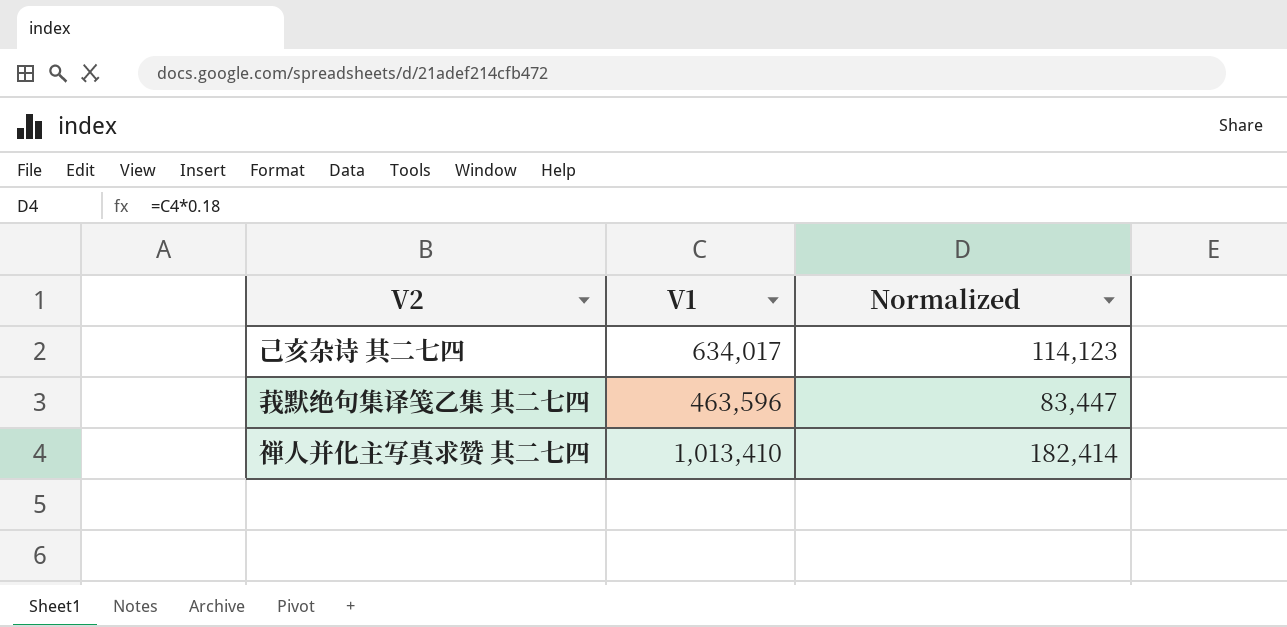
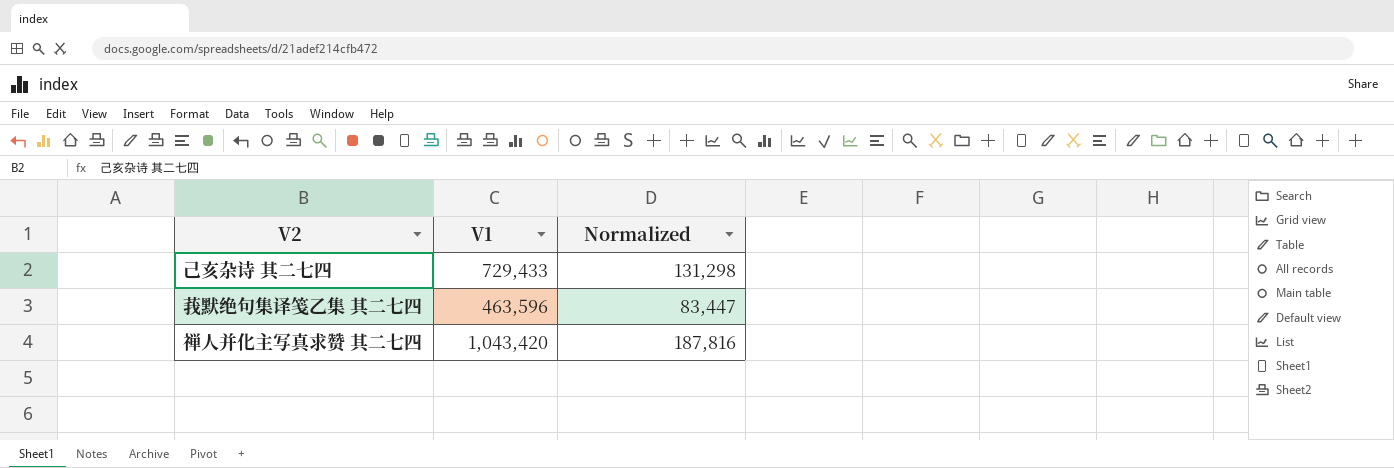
己亥杂诗 其二七四 | V1: 634,017 -> 729,433
己亥杂诗 其二七四 | Normalized: 114,123 -> 131,298
禅人并化主写真求赞 其二七四 | V1: 1,013,410 -> 1,043,420
禅人并化主写真求赞 其二七四 | Normalized: 182,414 -> 187,816

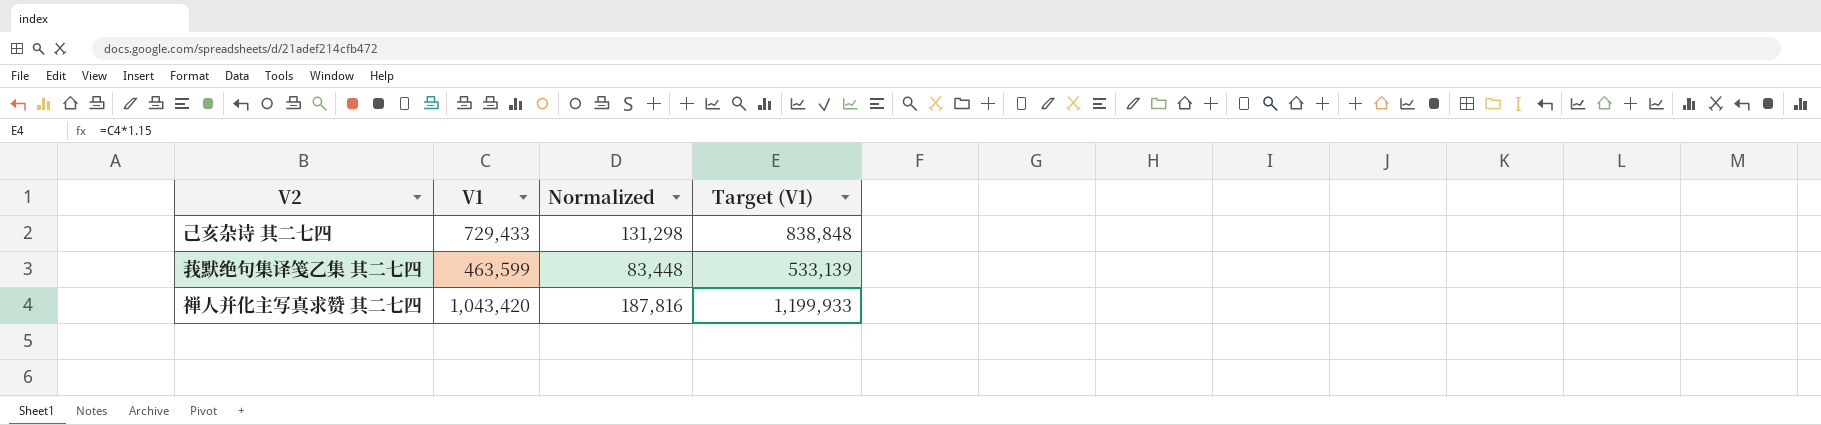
column Target (V1) | formula: none -> [V1] * 1.15
莪默绝句集译笺乙集 其二七四 | V1: 463,596 -> 463,599
莪默绝句集译笺乙集 其二七四 | Normalized: 83,447 -> 83,448

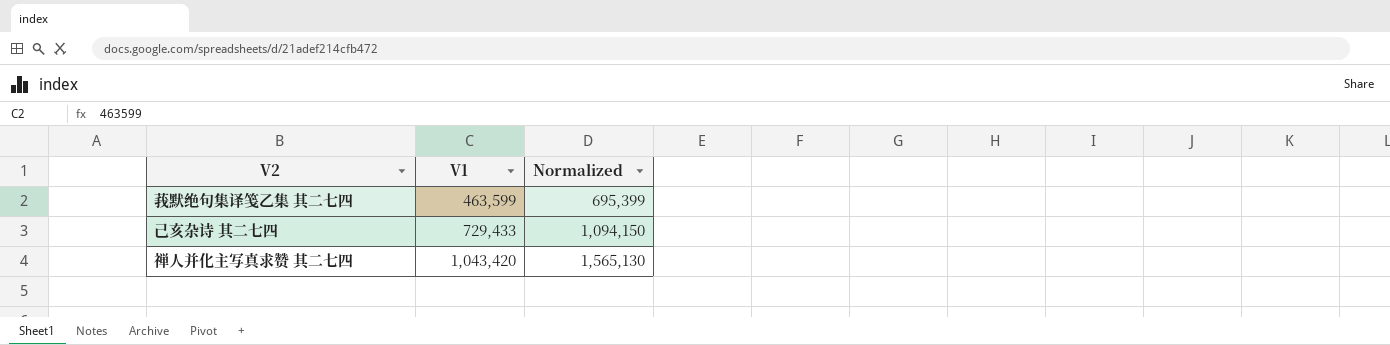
row order: none -> V1 ascending
column Target (V1) | formula: [V1] * 1.15 -> none
column Normalized | formula: [V1] * 0.18 -> [V1] * 1.5

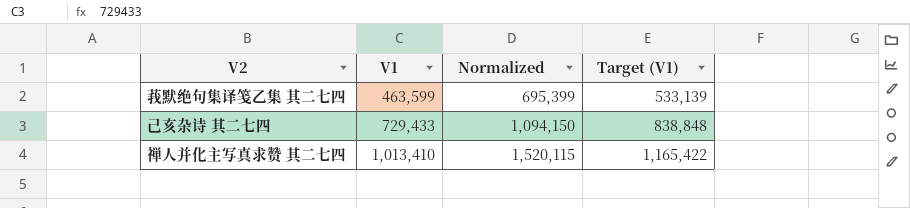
column Target (V1) | formula: none -> [V1] * 1.15
禅人并化主写真求赞 其二七四 | V1: 1,043,420 -> 1,013,410
禅人并化主写真求赞 其二七四 | Normalized: 1,565,130 -> 1,520,115

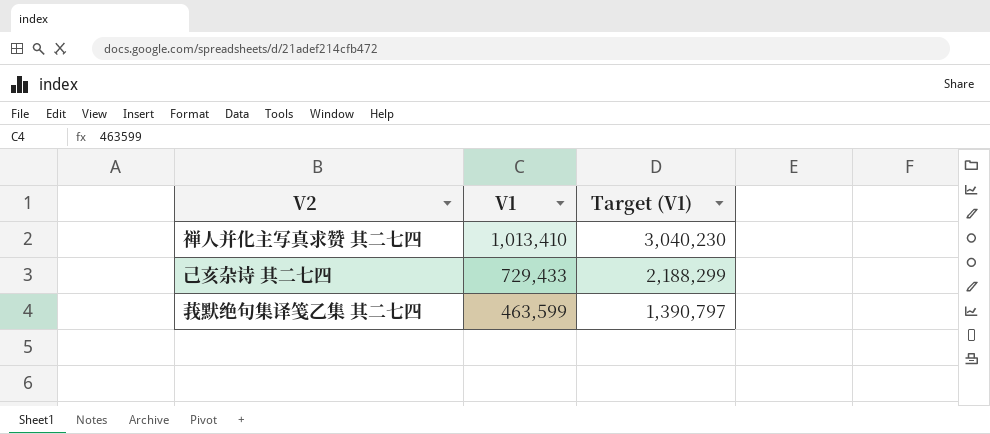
row order: V1 ascending -> V1 descending
column Normalized | formula: [V1] * 1.5 -> none
column Target (V1) | formula: [V1] * 1.15 -> [V1] * 3

